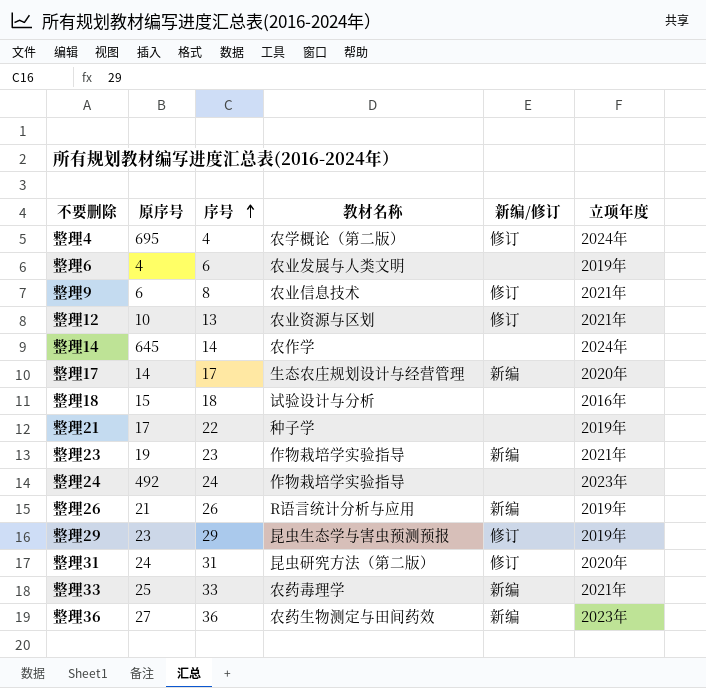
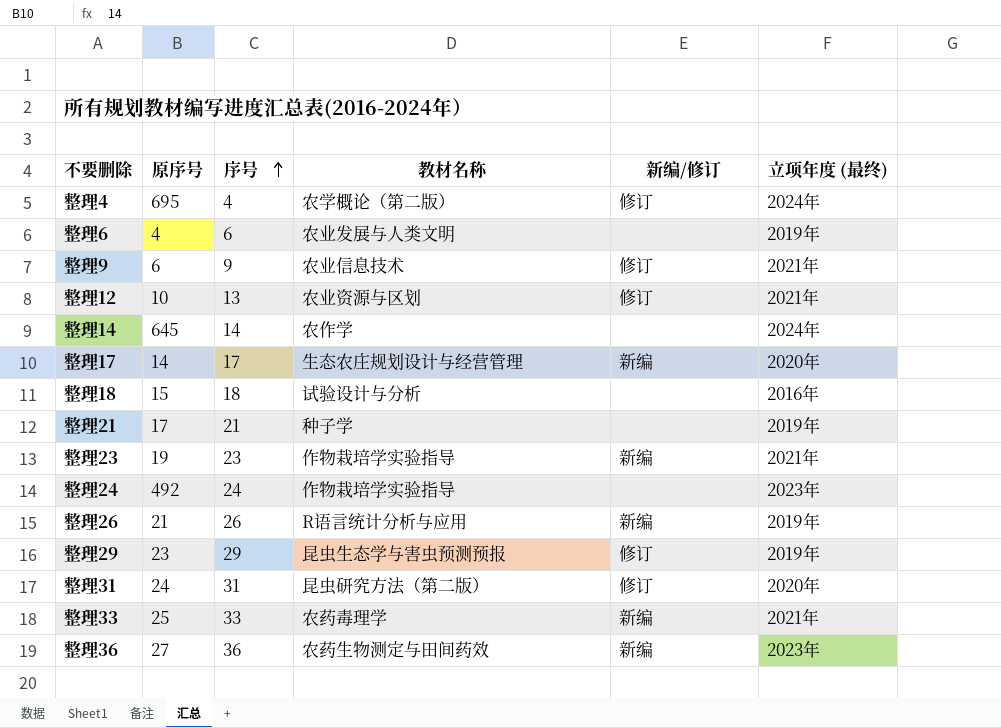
column name: 立项年度 -> 立项年度 (最终)
整理9 | 序号: 8 -> 9
整理21 | 序号: 22 -> 21

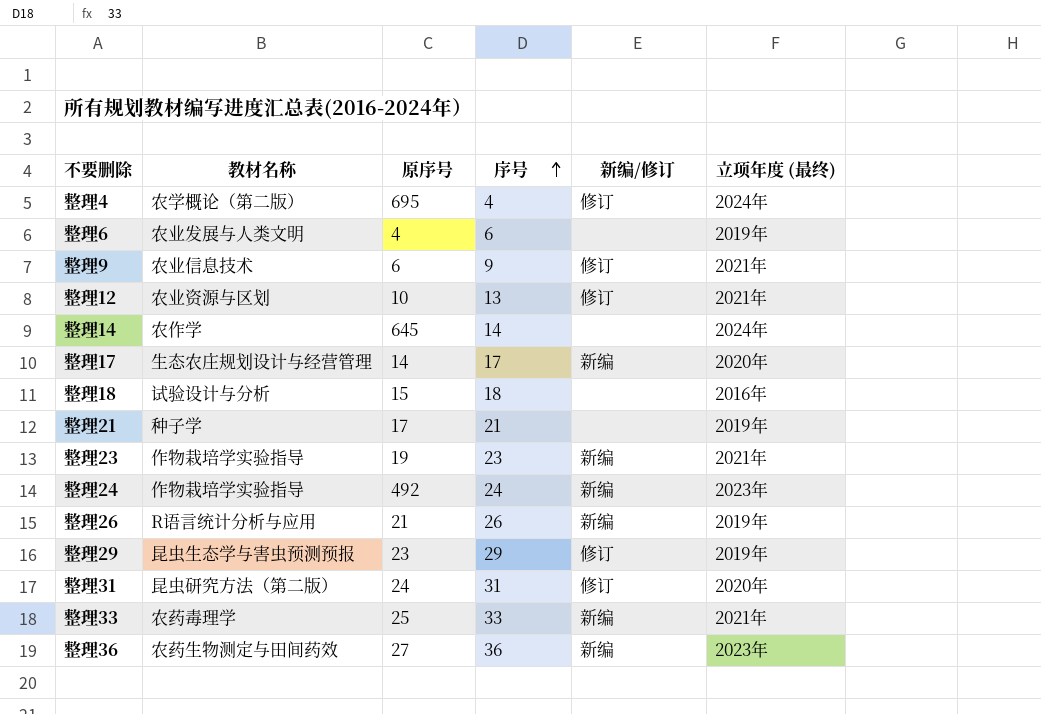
column 教材名称 | position: 4 -> 2
整理24 | 新编/修订: none -> 新编

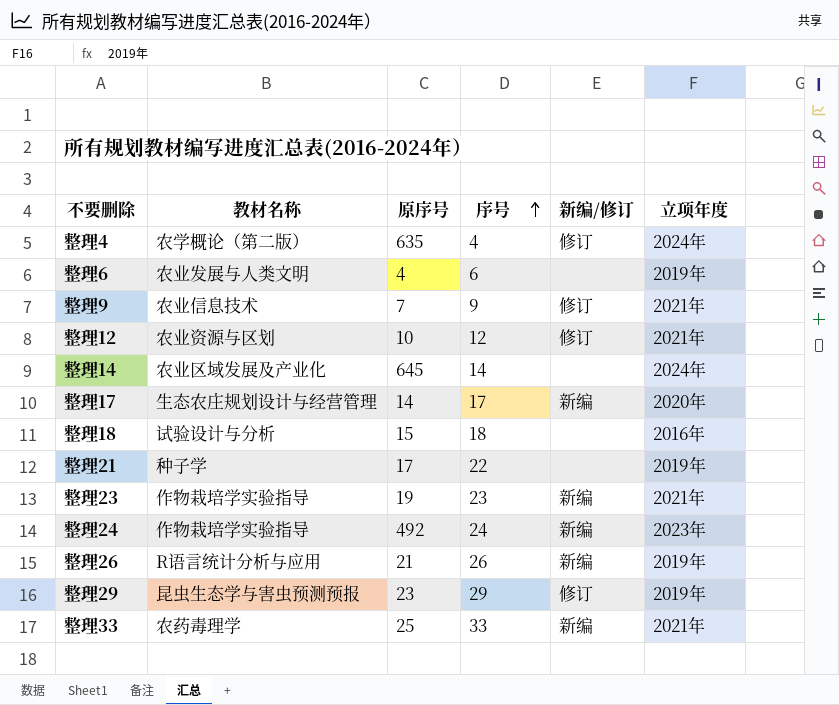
column name: 立项年度 (最终) -> 立项年度
row 整理31: 昆虫研究方法（第二版） | 24 | 31 | 修订 | 2020年 -> none
row 整理36: 农药生物测定与田间药效 | 27 | 36 | 新编 | 2023年 -> none
整理4 | 原序号: 695 -> 635
整理9 | 原序号: 6 -> 7
整理12 | 序号: 13 -> 12
整理14 | 教材名称: 农作学 -> 农业区域发展及产业化
整理21 | 序号: 21 -> 22

